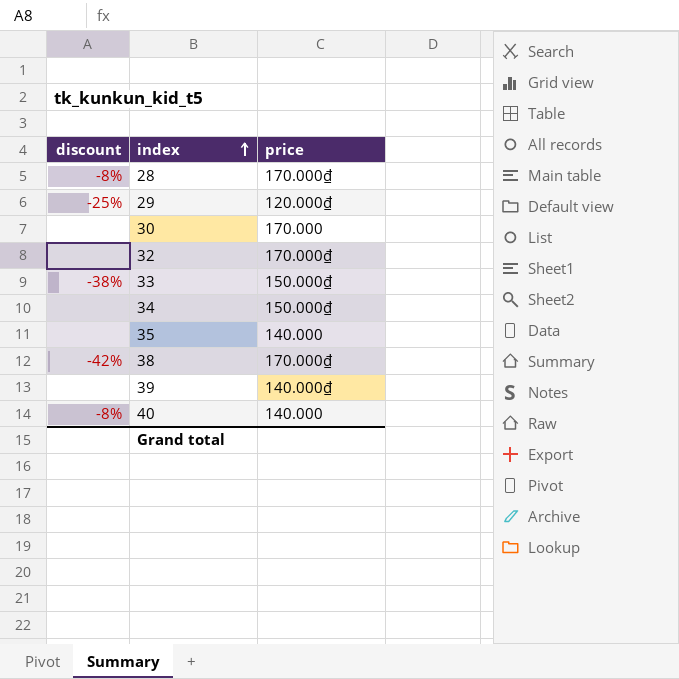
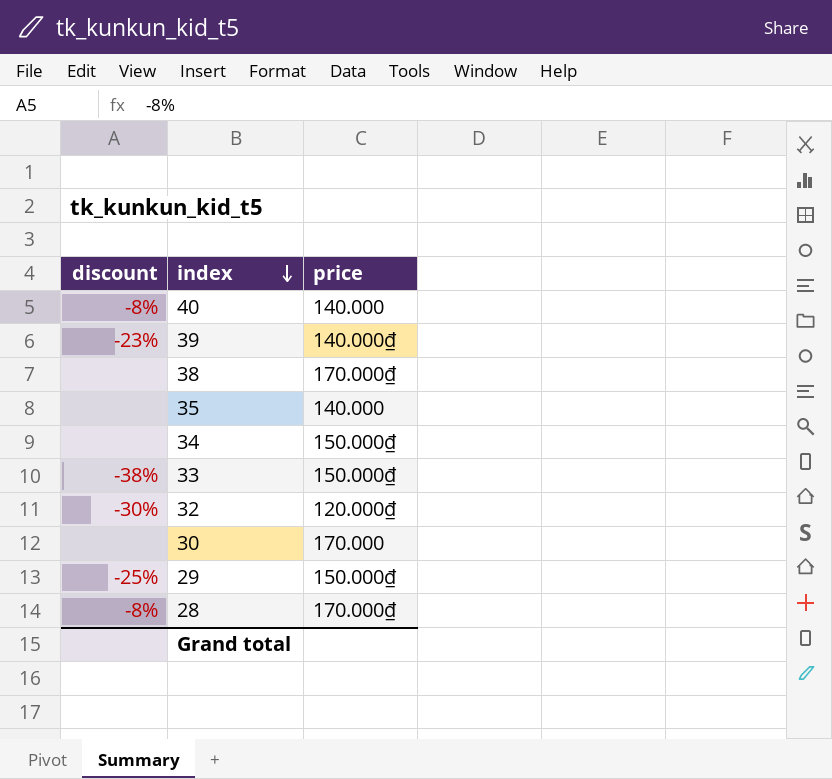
row order: index ascending -> index descending
39 | discount: none -> -23%
38 | discount: -42% -> none
32 | discount: none -> -30%
32 | price: 170.000₫ -> 120.000₫
29 | price: 120.000₫ -> 150.000₫

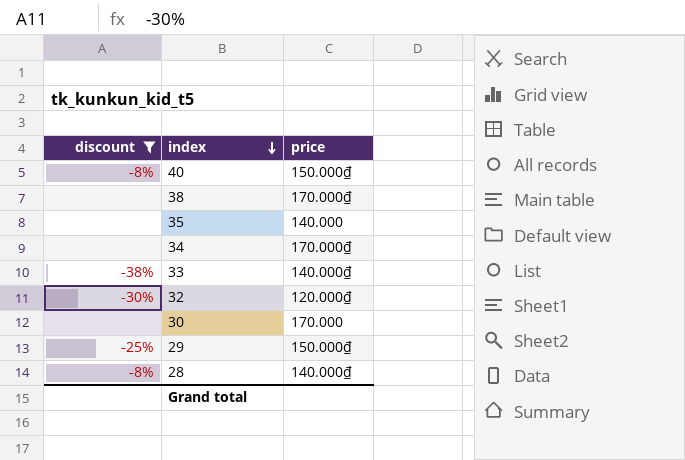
filter: none -> discount != -23%
40 | price: 140.000 -> 150.000₫
34 | price: 150.000₫ -> 170.000₫
33 | price: 150.000₫ -> 140.000₫
28 | price: 170.000₫ -> 140.000₫

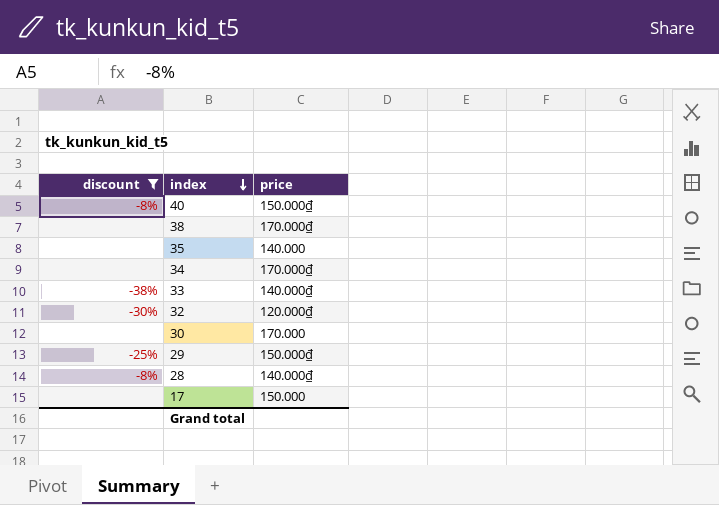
row 17: none -> none | 150.000

